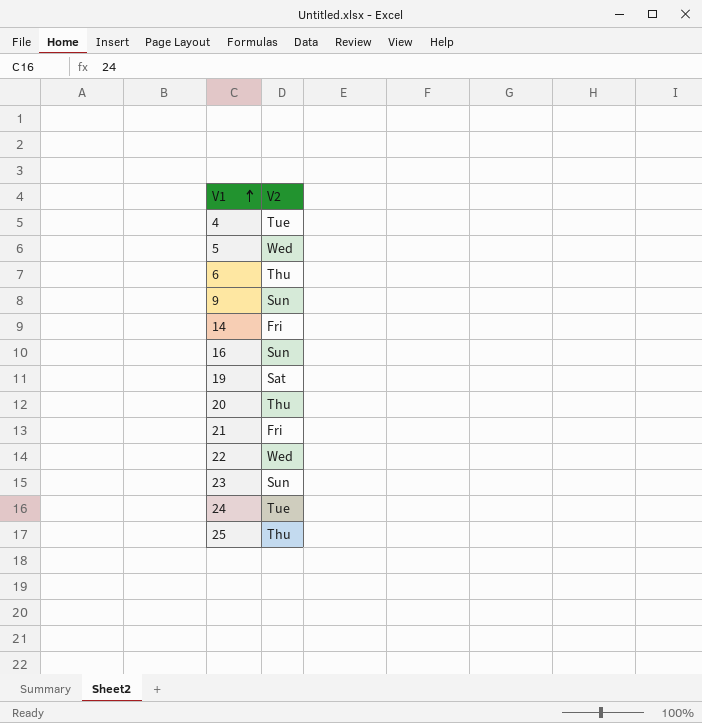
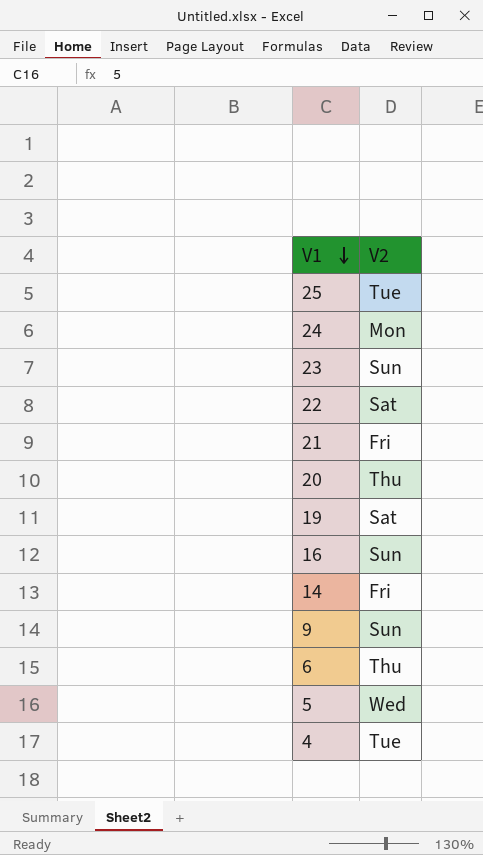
row order: V1 ascending -> V1 descending
25 | V2: Thu -> Tue
24 | V2: Tue -> Mon
22 | V2: Wed -> Sat

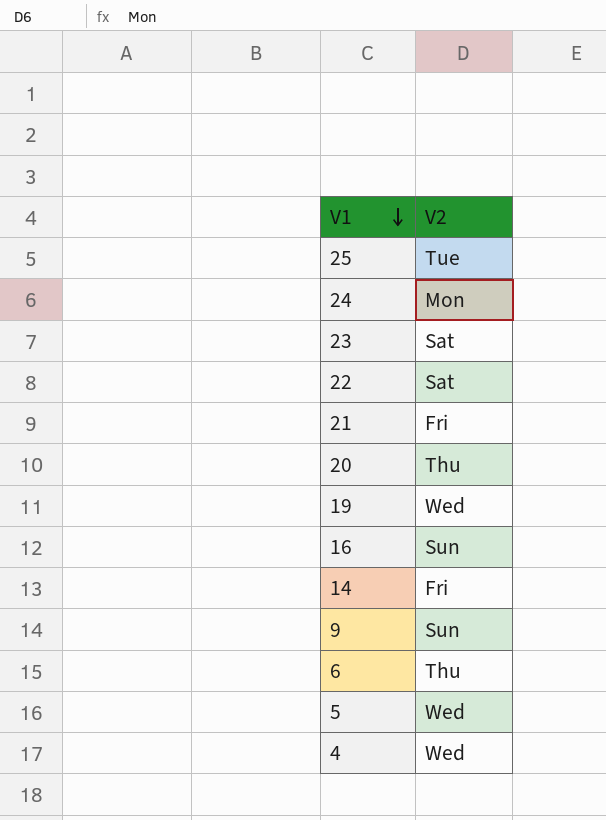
23 | V2: Sun -> Sat
19 | V2: Sat -> Wed
4 | V2: Tue -> Wed

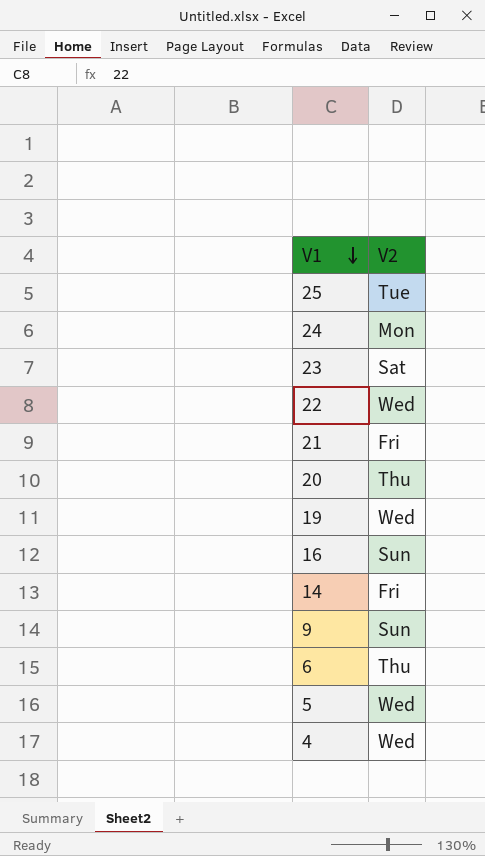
22 | V2: Sat -> Wed

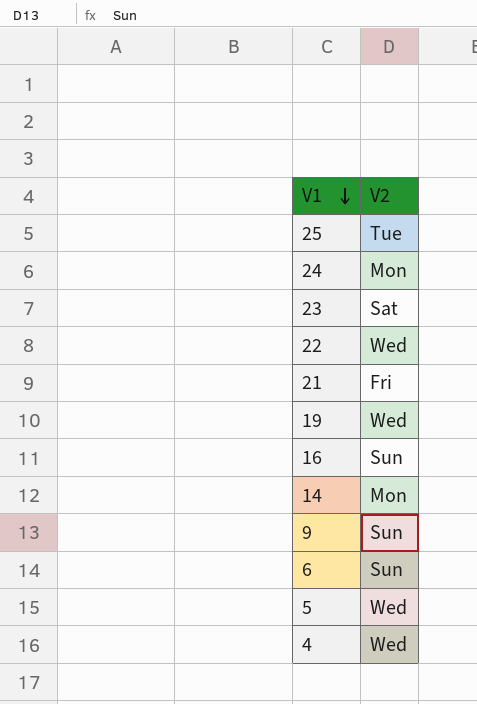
row 20: Thu -> none
14 | V2: Fri -> Mon
6 | V2: Thu -> Sun

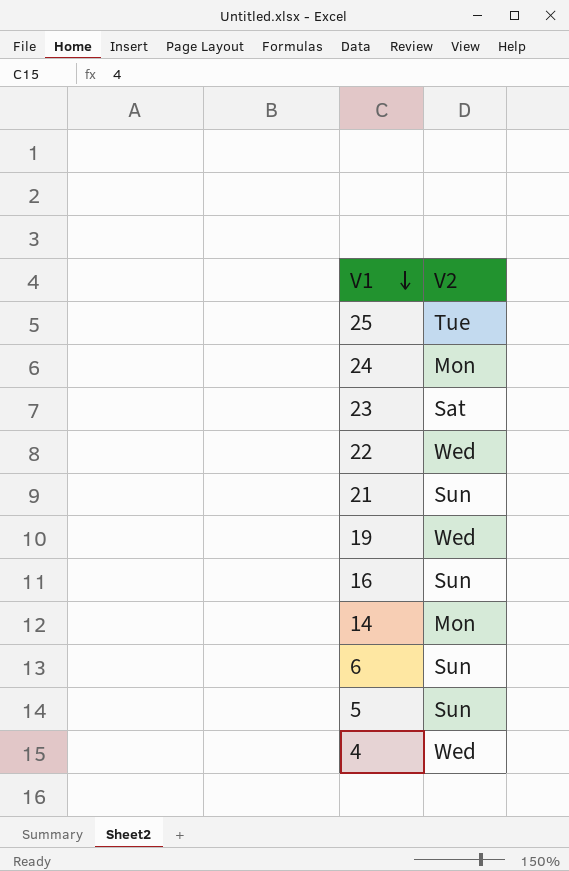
row 9: Sun -> none
21 | V2: Fri -> Sun
5 | V2: Wed -> Sun

